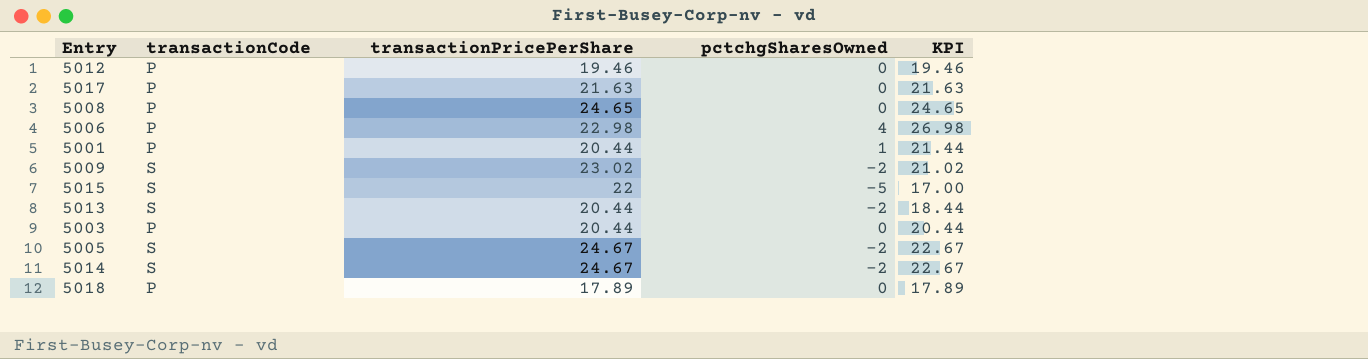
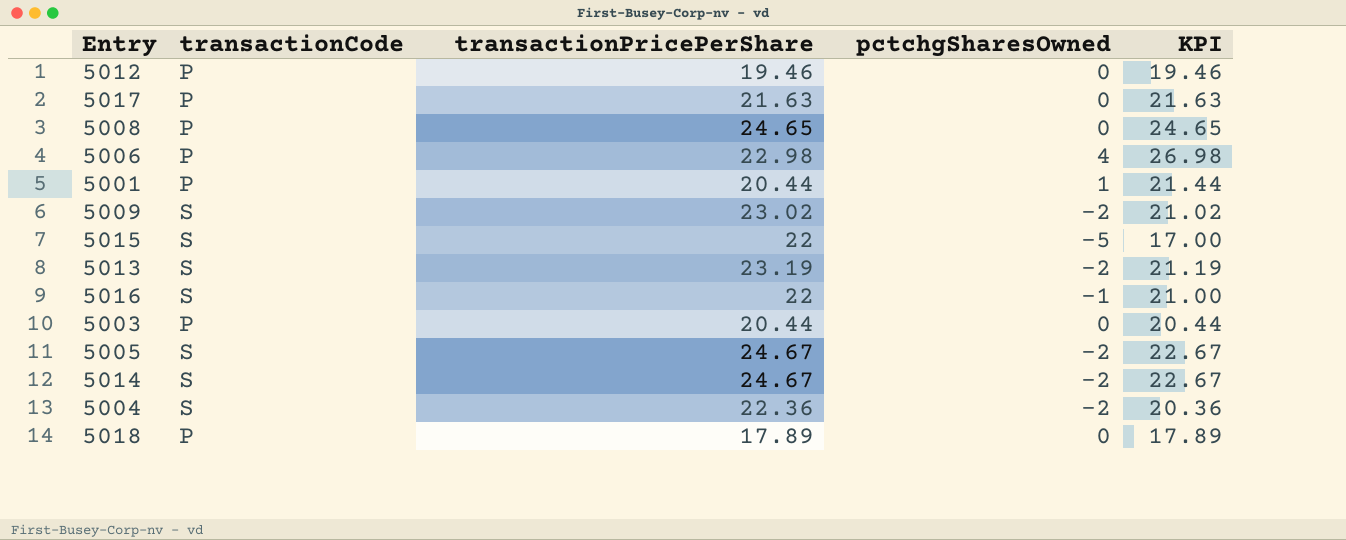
5013 | transactionPricePerShare: 20.44 -> 23.19
5013 | KPI: 18.44 -> 21.19
row 5016: none -> S | 22 | -1 | 21.00
row 5004: none -> S | 22.36 | -2 | 20.36

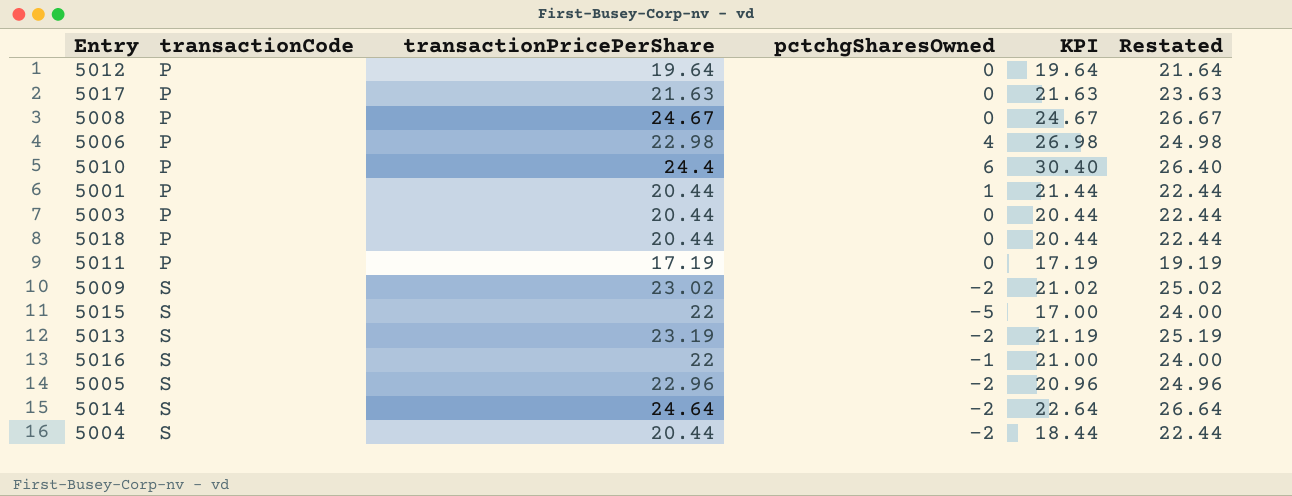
row order: none -> transactionCode ascending
column Restated | formula: none -> [transactionPricePerShare] + 2
5012 | transactionPricePerShare: 19.46 -> 19.64
5012 | KPI: 19.46 -> 19.64
5008 | transactionPricePerShare: 24.65 -> 24.67
5008 | KPI: 24.65 -> 24.67
row 5010: none -> P | 24.4 | 6 | 30.40 | 26.40
5018 | transactionPricePerShare: 17.89 -> 20.44
5018 | KPI: 17.89 -> 20.44
row 5011: none -> P | 17.19 | 0 | 17.19 | 19.19
5005 | transactionPricePerShare: 24.67 -> 22.96
5005 | KPI: 22.67 -> 20.96
5014 | transactionPricePerShare: 24.67 -> 24.64
5014 | KPI: 22.67 -> 22.64
5004 | transactionPricePerShare: 22.36 -> 20.44
5004 | KPI: 20.36 -> 18.44

